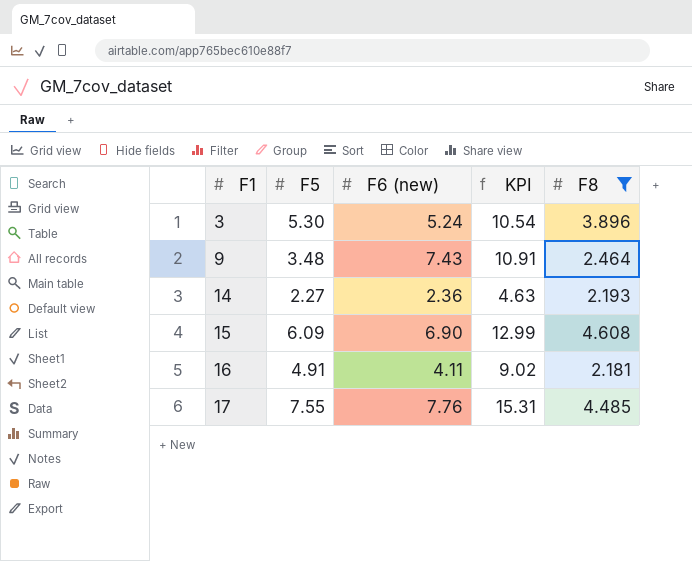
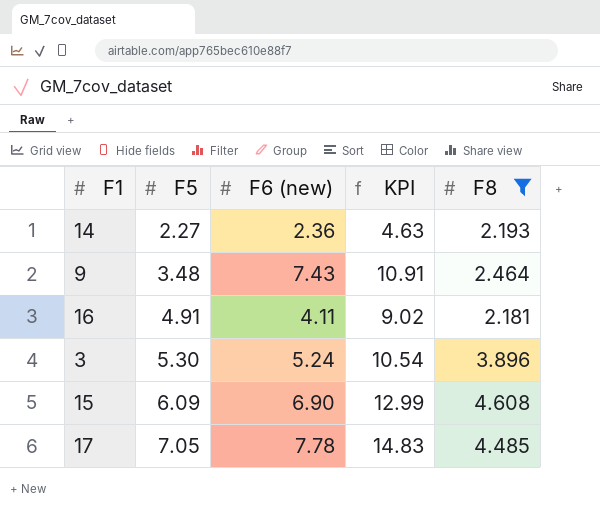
row order: F1 ascending -> F5 ascending
17 | F5: 7.55 -> 7.05
17 | F6 (new): 7.76 -> 7.78
17 | KPI: 15.31 -> 14.83

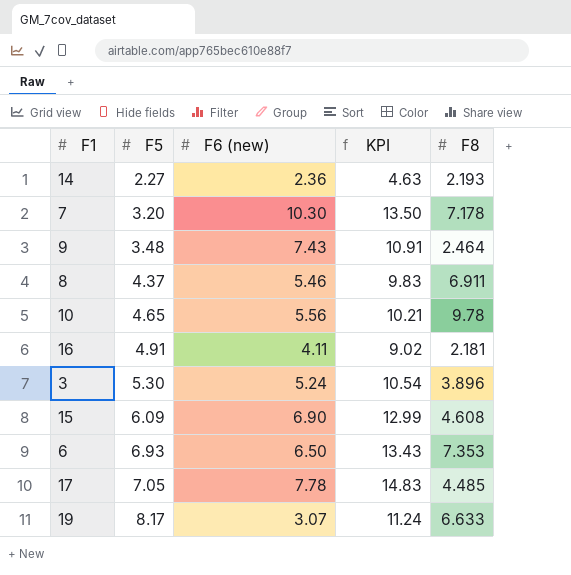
filter: F8 <= 4.608 -> none

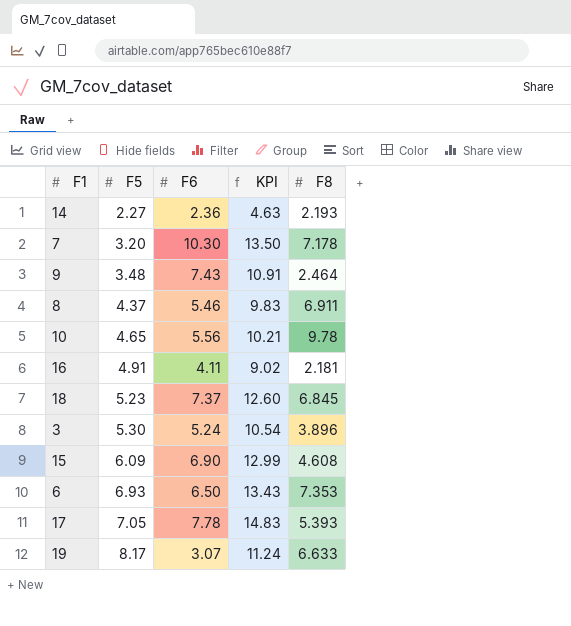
column name: F6 (new) -> F6
row 18: none -> 5.23 | 7.37 | 12.60 | 6.845
17 | F8: 4.485 -> 5.393

